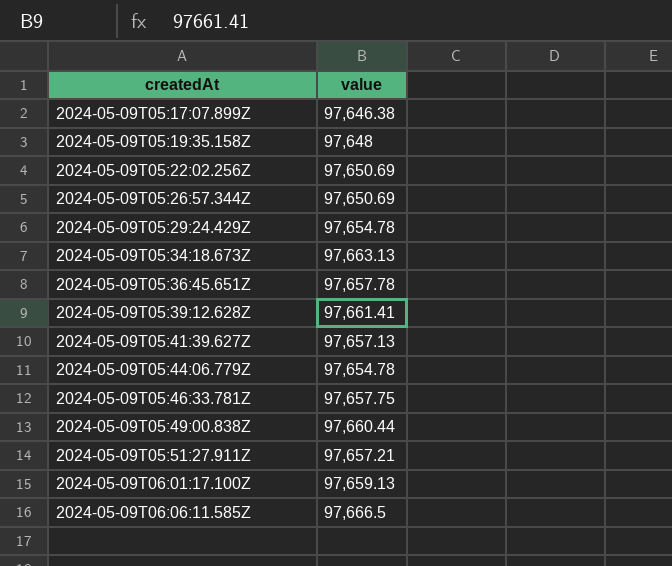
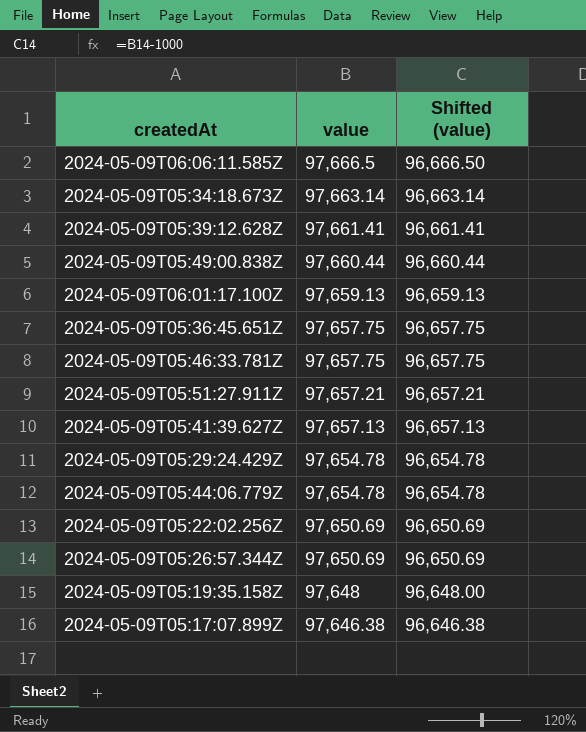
row order: createdAt ascending -> value descending
column Shifted (value) | formula: none -> [value] - 1000
2024-05-09T05:34:18.673Z | value: 97,663.13 -> 97,663.14
2024-05-09T05:36:45.651Z | value: 97,657.78 -> 97,657.75

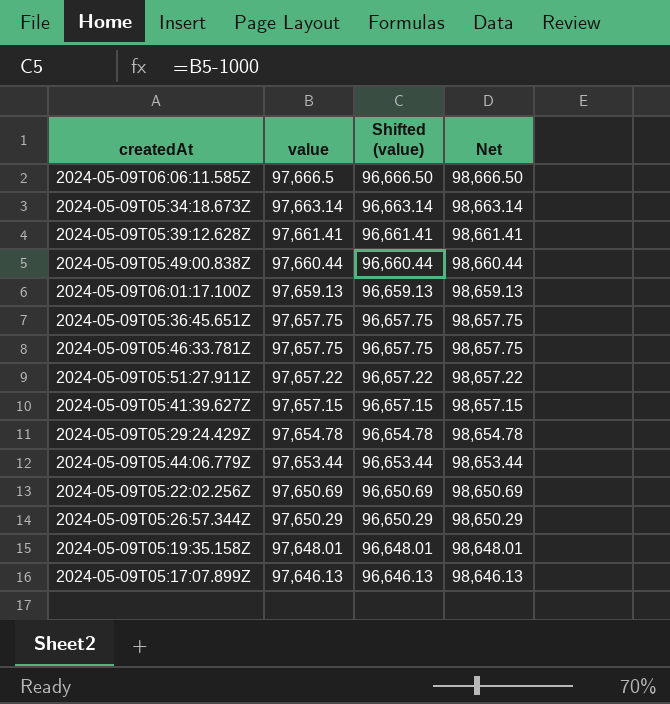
column Net | formula: none -> [value] + 1000
2024-05-09T05:51:27.911Z | value: 97,657.21 -> 97,657.22
2024-05-09T05:51:27.911Z | Shifted (value): 96,657.21 -> 96,657.22
2024-05-09T05:41:39.627Z | value: 97,657.13 -> 97,657.15
2024-05-09T05:41:39.627Z | Shifted (value): 96,657.13 -> 96,657.15
2024-05-09T05:44:06.779Z | value: 97,654.78 -> 97,653.44
2024-05-09T05:44:06.779Z | Shifted (value): 96,654.78 -> 96,653.44
2024-05-09T05:26:57.344Z | value: 97,650.69 -> 97,650.29
2024-05-09T05:26:57.344Z | Shifted (value): 96,650.69 -> 96,650.29
2024-05-09T05:19:35.158Z | value: 97,648 -> 97,648.01
2024-05-09T05:19:35.158Z | Shifted (value): 96,648.00 -> 96,648.01
2024-05-09T05:17:07.899Z | value: 97,646.38 -> 97,646.13
2024-05-09T05:17:07.899Z | Shifted (value): 96,646.38 -> 96,646.13

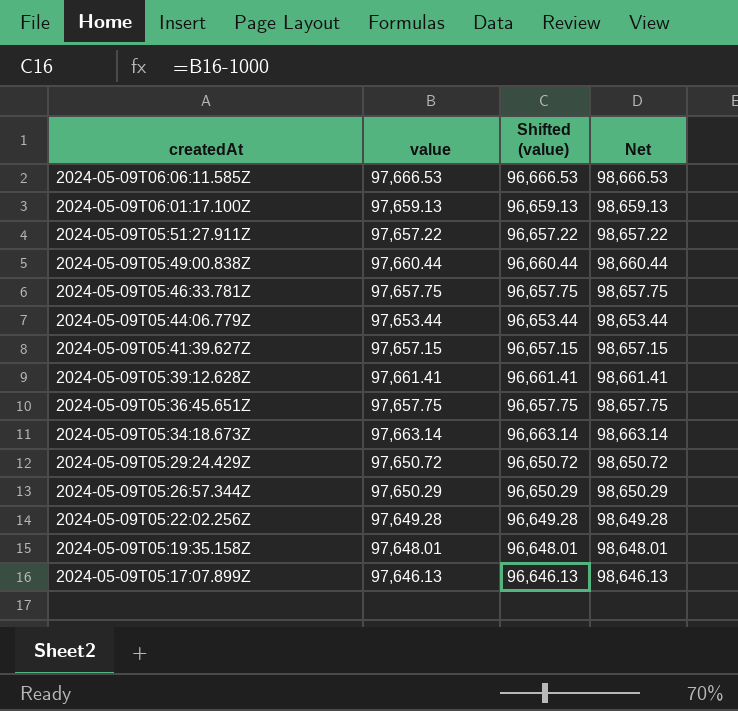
row order: value descending -> createdAt descending
2024-05-09T06:06:11.585Z | value: 97,666.5 -> 97,666.53
2024-05-09T06:06:11.585Z | Shifted (value): 96,666.50 -> 96,666.53
2024-05-09T06:06:11.585Z | Net: 98,666.50 -> 98,666.53
2024-05-09T05:29:24.429Z | value: 97,654.78 -> 97,650.72
2024-05-09T05:29:24.429Z | Shifted (value): 96,654.78 -> 96,650.72
2024-05-09T05:29:24.429Z | Net: 98,654.78 -> 98,650.72
2024-05-09T05:22:02.256Z | value: 97,650.69 -> 97,649.28
2024-05-09T05:22:02.256Z | Shifted (value): 96,650.69 -> 96,649.28
2024-05-09T05:22:02.256Z | Net: 98,650.69 -> 98,649.28

